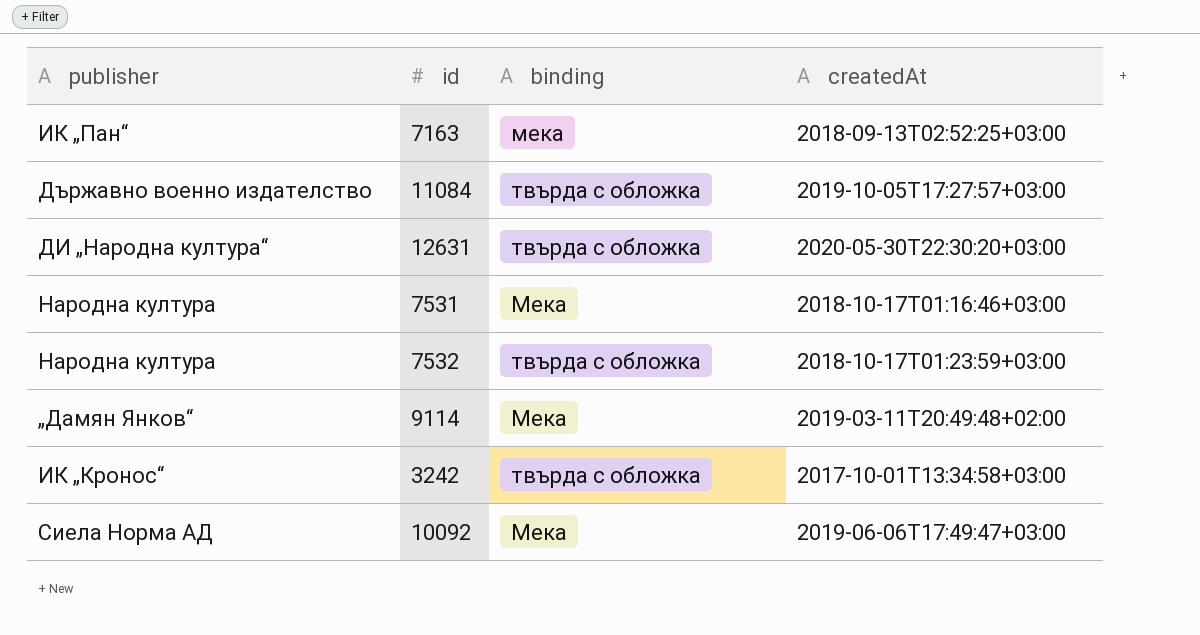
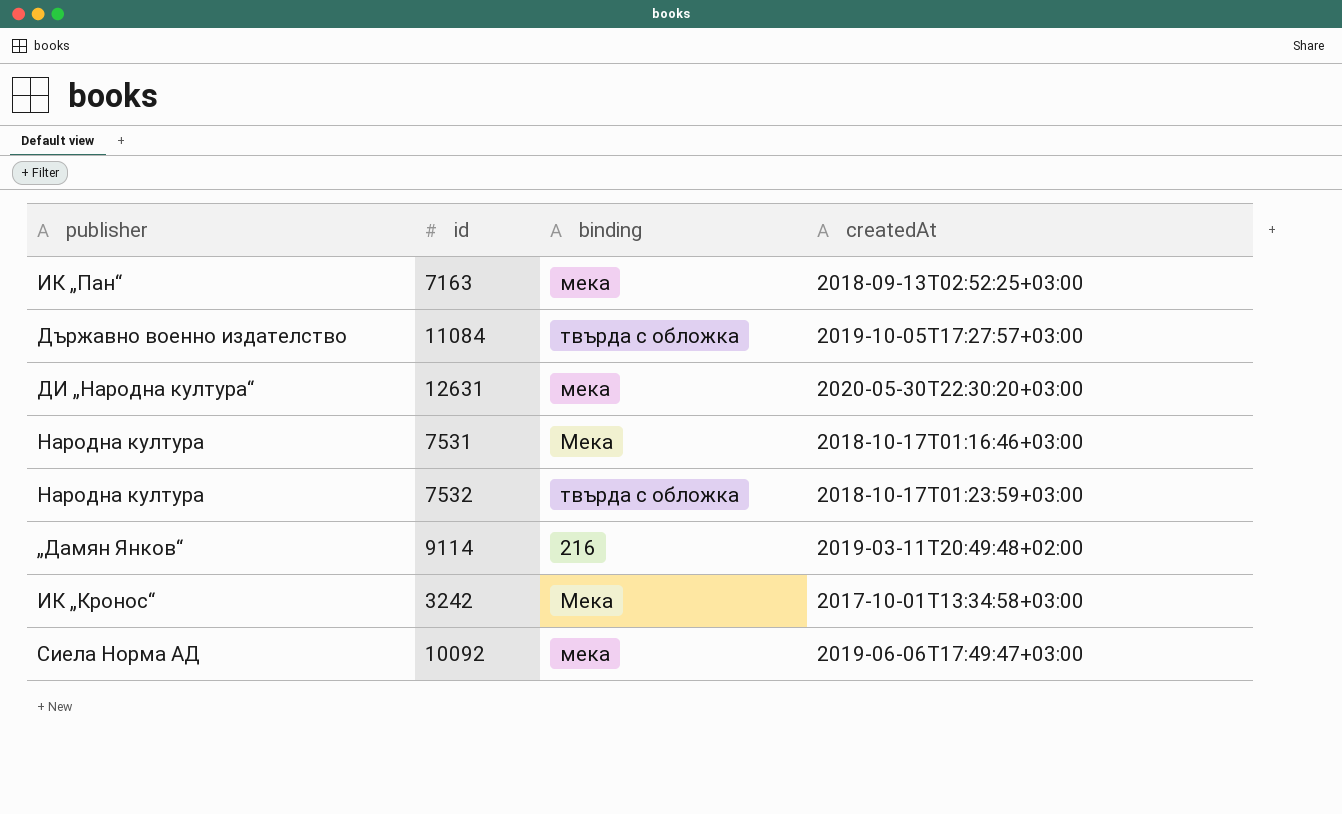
12631 | binding: твърда с обложка -> мека
9114 | binding: Мека -> 216
3242 | binding: твърда с обложка -> Мека
10092 | binding: Мека -> мека

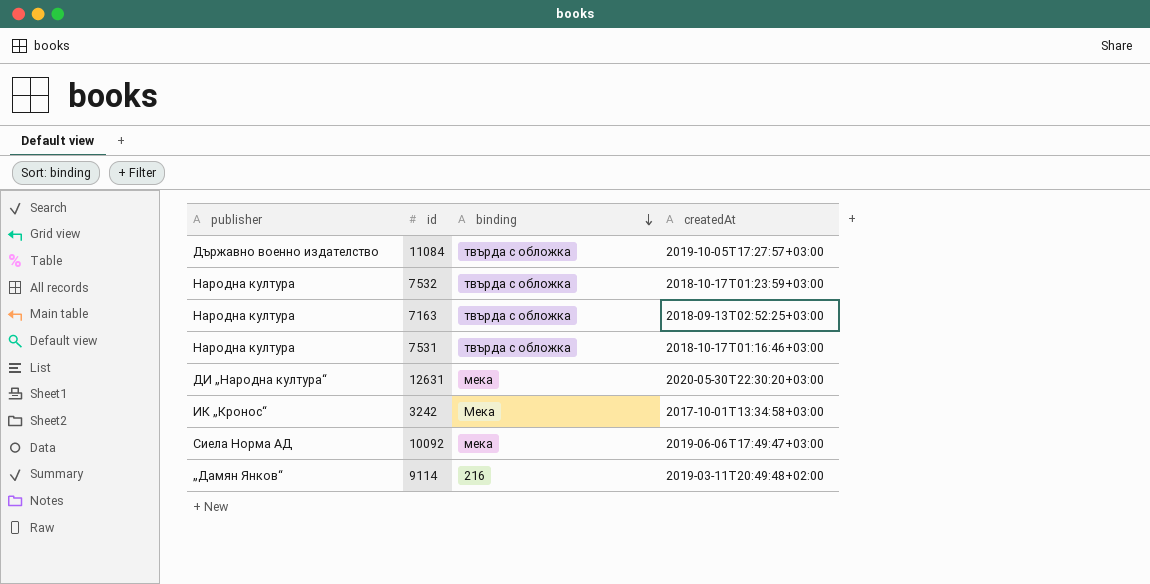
row order: none -> binding descending
7163 | publisher: ИК „Пан“ -> Народна култура
7163 | binding: мека -> твърда с обложка
7531 | binding: Мека -> твърда с обложка

